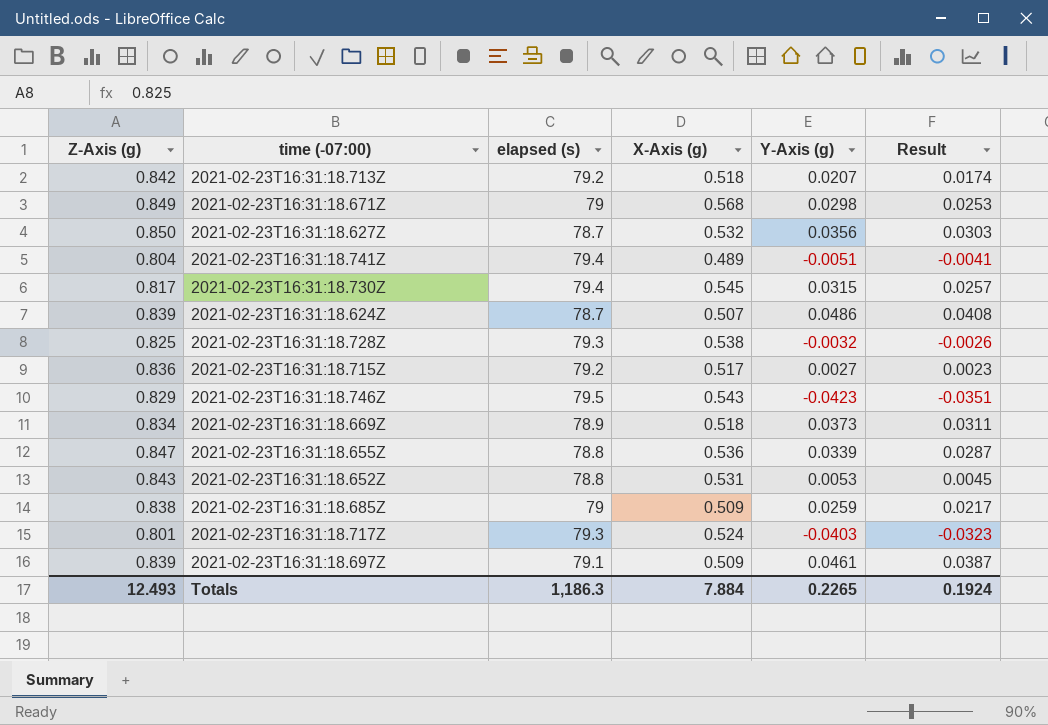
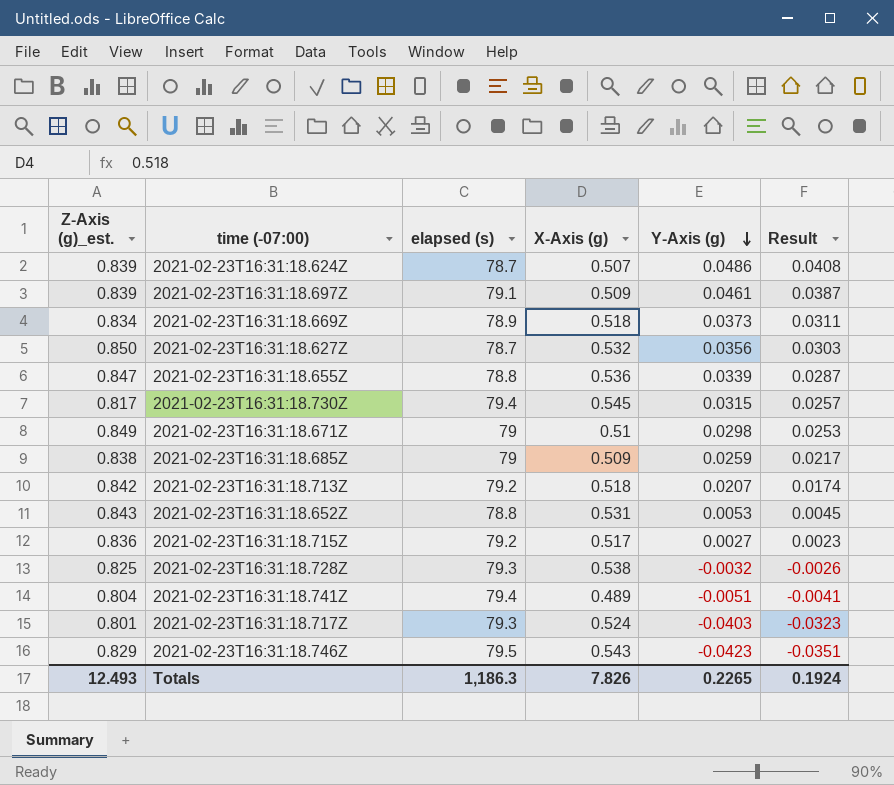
row order: none -> Y-Axis (g) descending
column name: Z-Axis (g) -> Z-Axis (g)_est.
2021-02-23T16:31:18.671Z | X-Axis (g): 0.568 -> 0.51
Totals | X-Axis (g): 7.884 -> 7.826

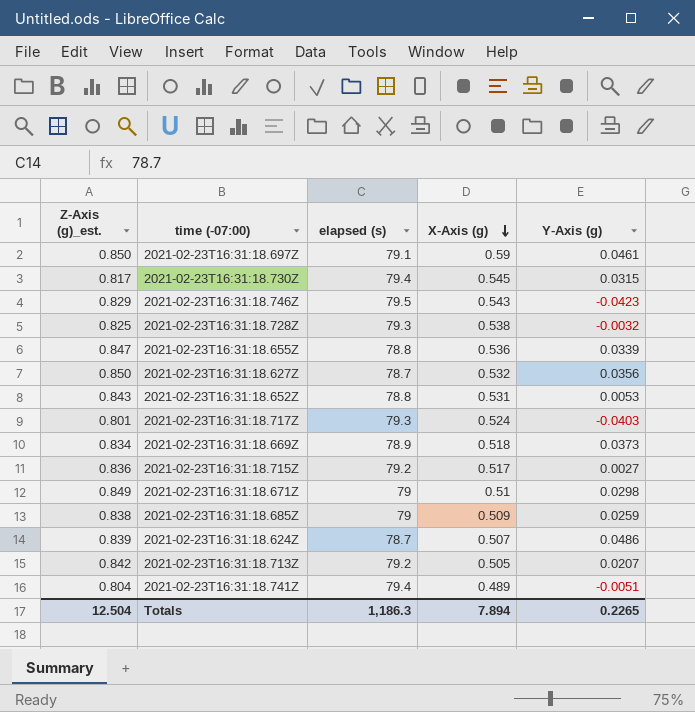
row order: Y-Axis (g) descending -> X-Axis (g) descending
column Result | formula: [Z-Axis (g)_est.] * [Y-Axis (g)] -> none
2021-02-23T16:31:18.697Z | Z-Axis (g)_est.: 0.839 -> 0.850
2021-02-23T16:31:18.697Z | X-Axis (g): 0.509 -> 0.59
2021-02-23T16:31:18.713Z | X-Axis (g): 0.518 -> 0.505
Totals | Z-Axis (g)_est.: 12.493 -> 12.504
Totals | X-Axis (g): 7.826 -> 7.894

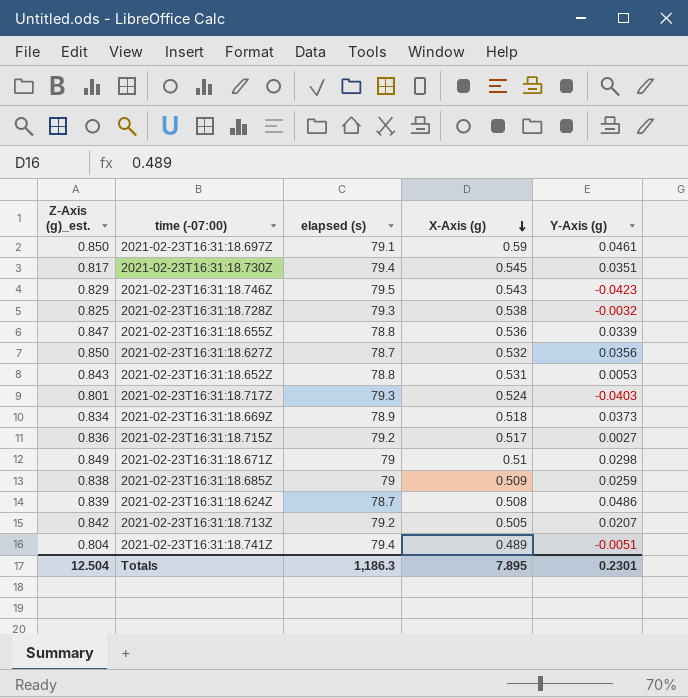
2021-02-23T16:31:18.730Z | Y-Axis (g): 0.0315 -> 0.0351
2021-02-23T16:31:18.624Z | X-Axis (g): 0.507 -> 0.508
Totals | X-Axis (g): 7.894 -> 7.895
Totals | Y-Axis (g): 0.2265 -> 0.2301

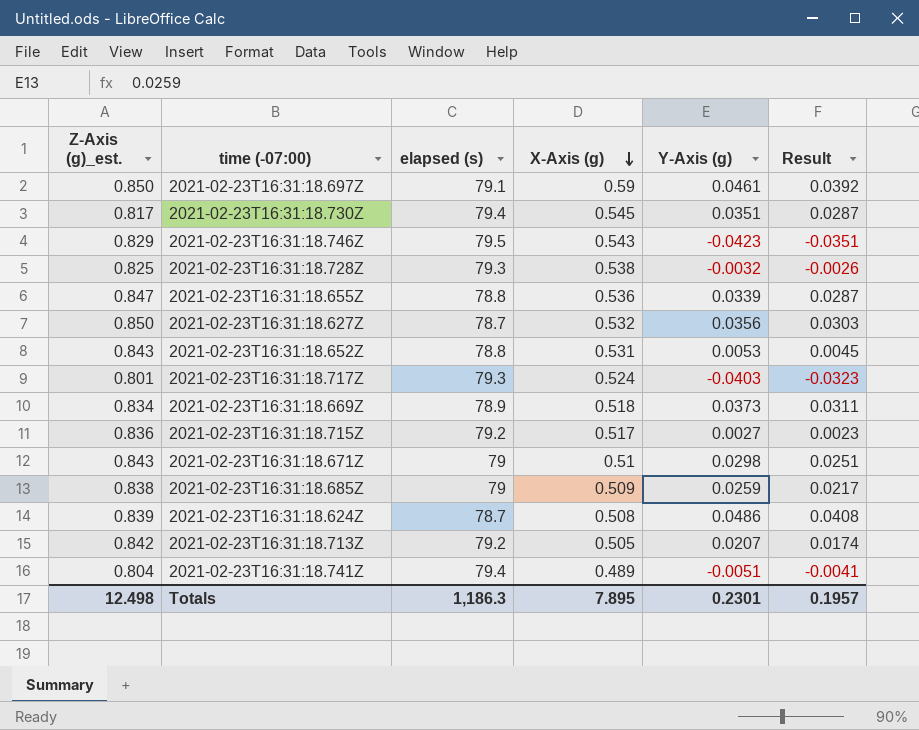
column Result | formula: none -> [Z-Axis (g)_est.] * [Y-Axis (g)]
2021-02-23T16:31:18.671Z | Z-Axis (g)_est.: 0.849 -> 0.843
Totals | Z-Axis (g)_est.: 12.504 -> 12.498

